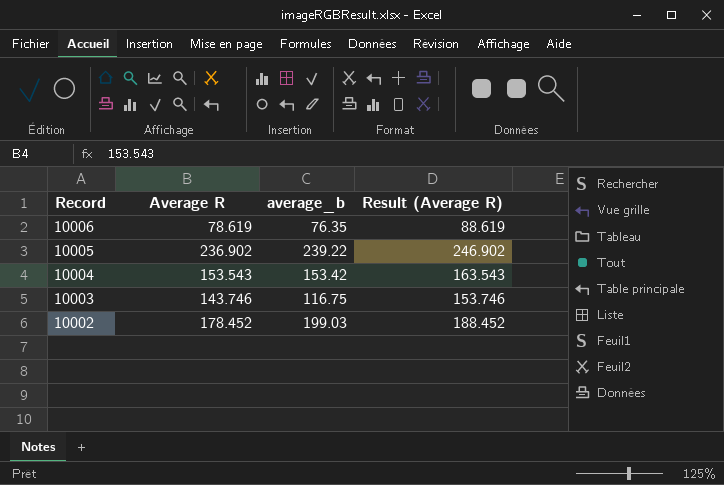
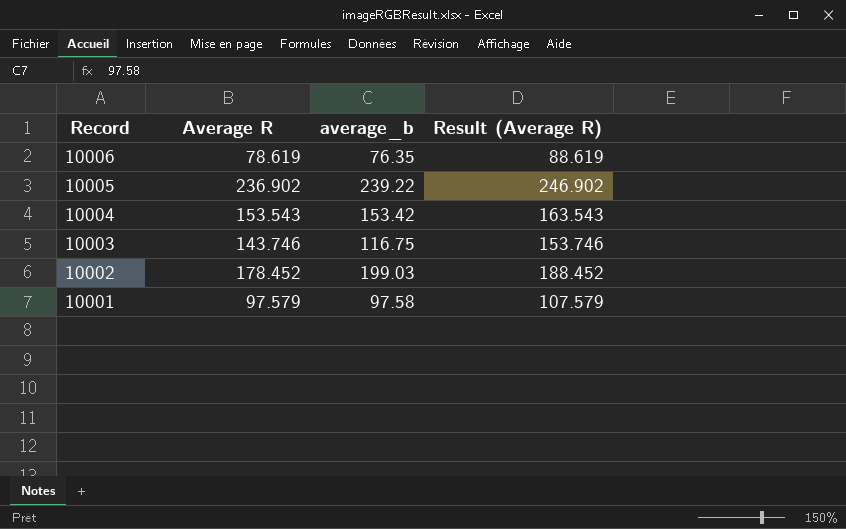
row 10001: none -> 97.579 | 97.58 | 107.579

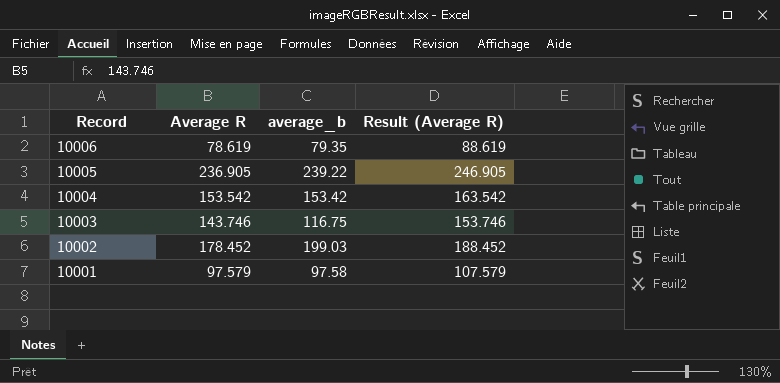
10006 | average_b: 76.35 -> 79.35
10005 | Average R: 236.902 -> 236.905
10005 | Result (Average R): 246.902 -> 246.905
10004 | Average R: 153.543 -> 153.542
10004 | Result (Average R): 163.543 -> 163.542

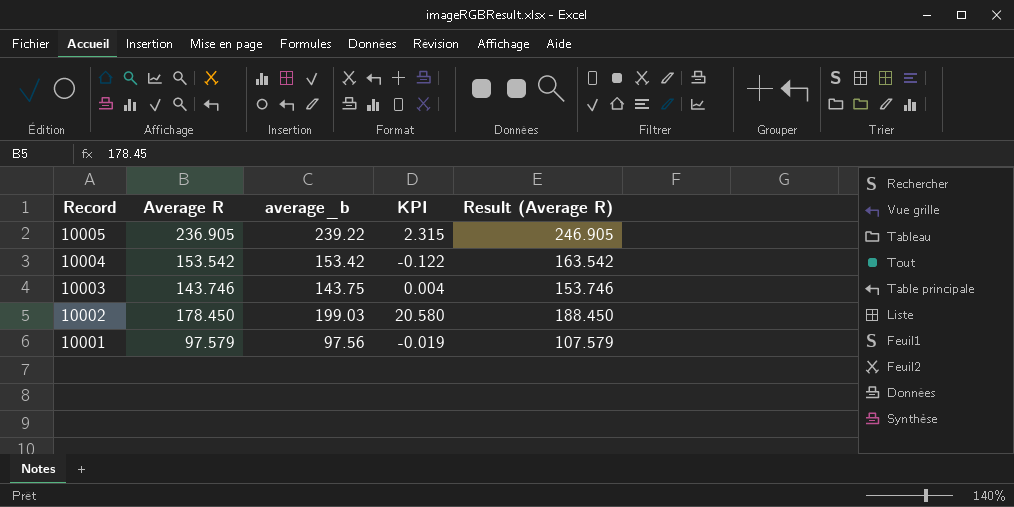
column KPI | formula: none -> [average_b] - [Average R]
row 10006: 78.619 | 79.35 | 88.619 -> none
10003 | average_b: 116.75 -> 143.75
10002 | Average R: 178.452 -> 178.450
10002 | Result (Average R): 188.452 -> 188.450
10001 | average_b: 97.58 -> 97.56

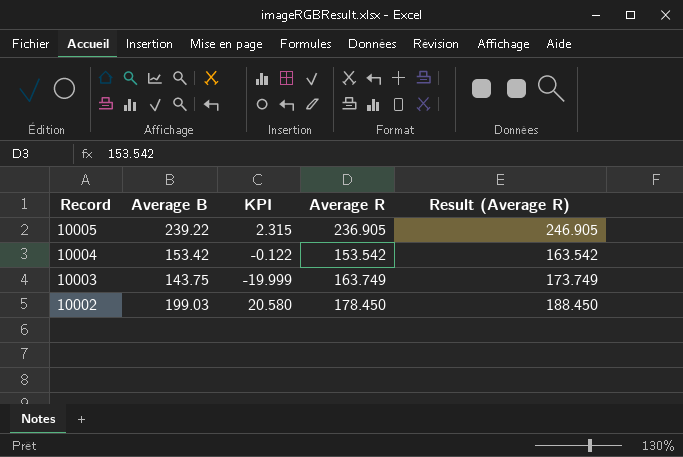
column name: average_b -> Average B
column Average R | position: 2 -> 4
row 10001: 97.579 | 97.56 | -0.019 | 107.579 -> none
10003 | KPI: 0.004 -> -19.999
10003 | Average R: 143.746 -> 163.749
10003 | Result (Average R): 153.746 -> 173.749

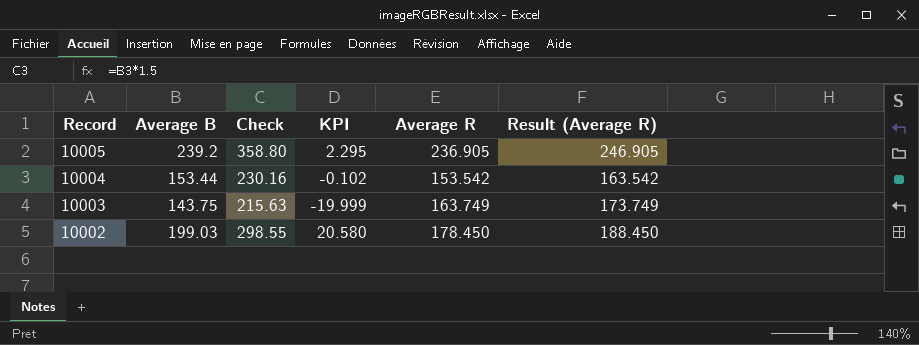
column Check | formula: none -> [Average B] * 1.5
10005 | Average B: 239.22 -> 239.2
10005 | KPI: 2.315 -> 2.295
10004 | Average B: 153.42 -> 153.44
10004 | KPI: -0.122 -> -0.102

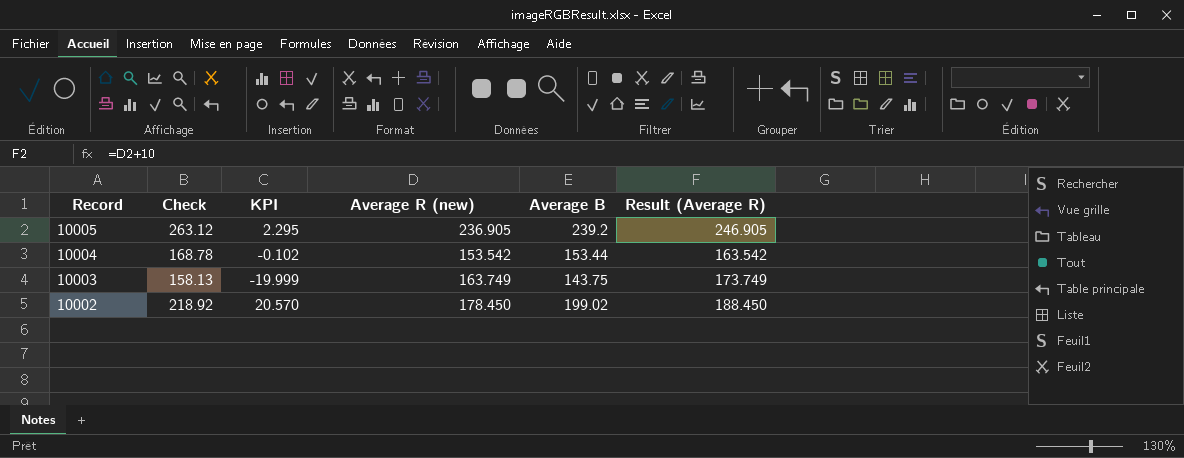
column Check | formula: [Average B] * 1.5 -> [Average B] * 1.1
column name: Average R -> Average R (new)
column Average B | position: 2 -> 5
10002 | KPI: 20.580 -> 20.570
10002 | Average B: 199.03 -> 199.02

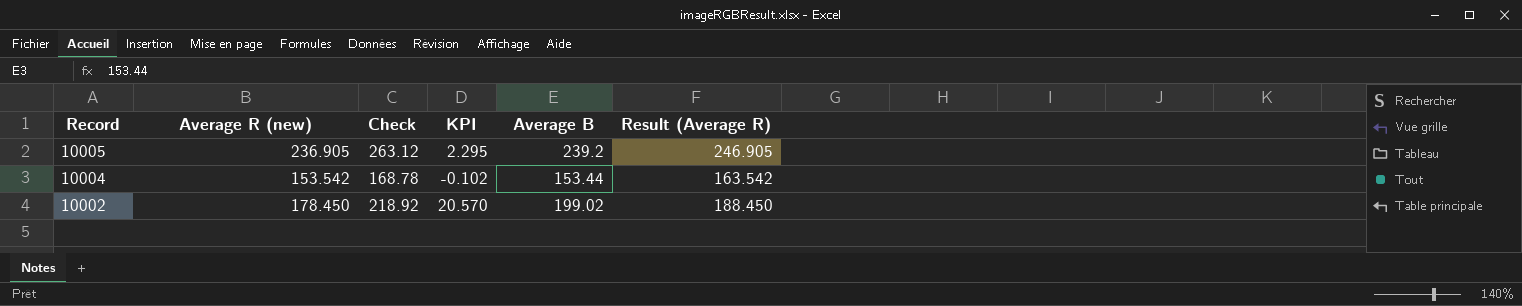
column Average R (new) | position: 4 -> 2
row 10003: 158.13 | -19.999 | 163.749 | 143.75 | 173.749 -> none

